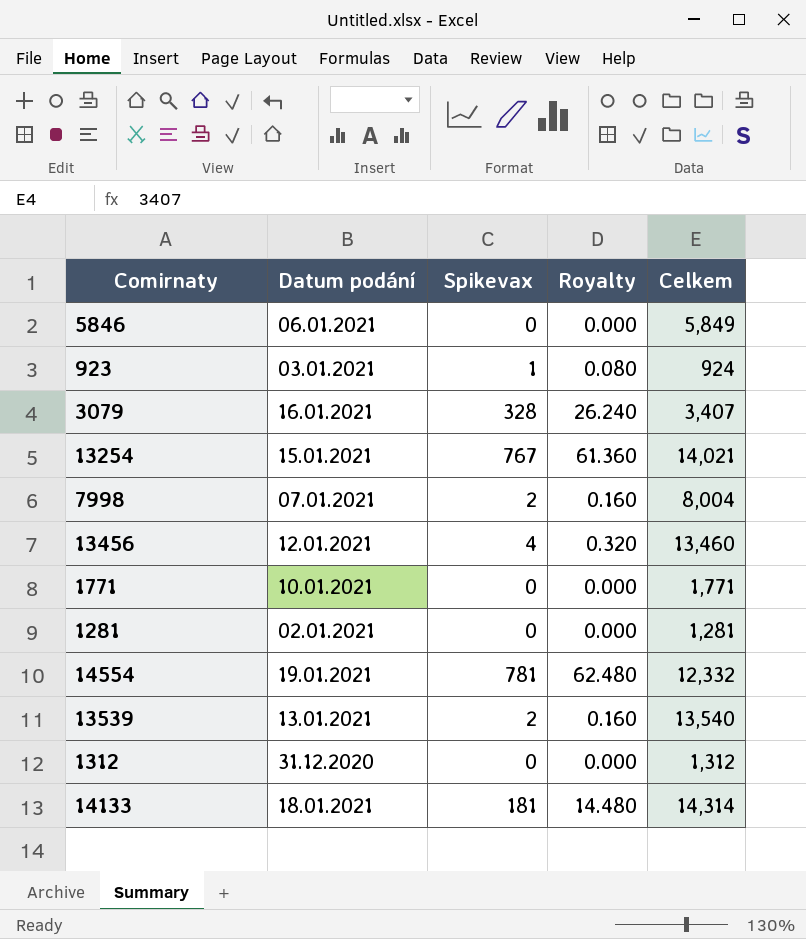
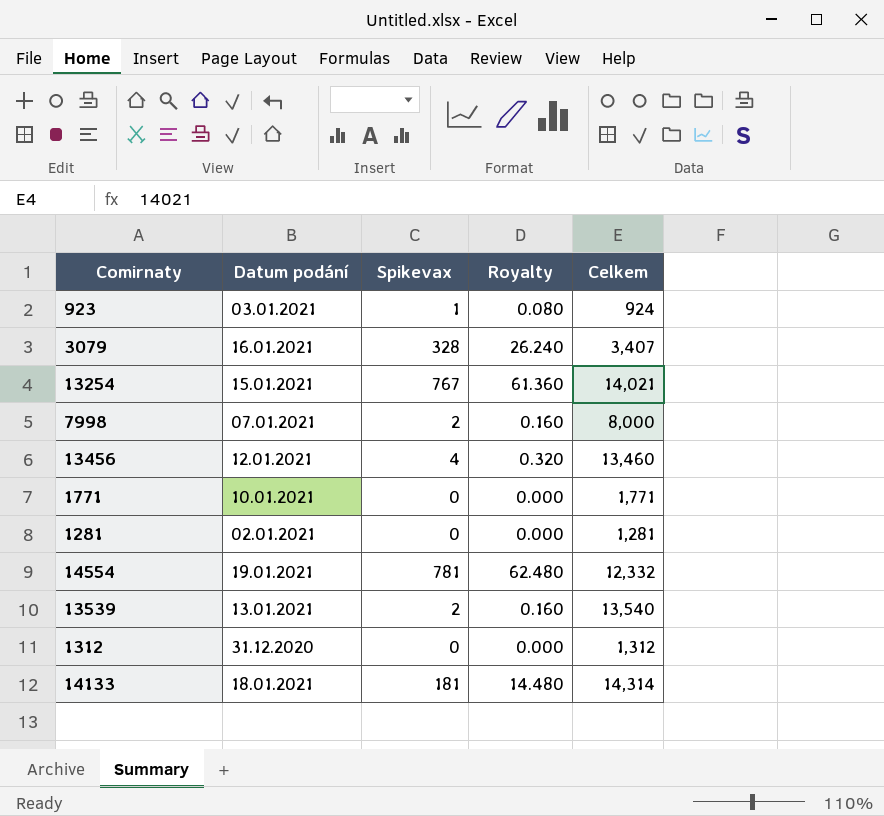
row 5846: 06.01.2021 | 0 | 0.000 | 5,849 -> none
7998 | Celkem: 8,004 -> 8,000

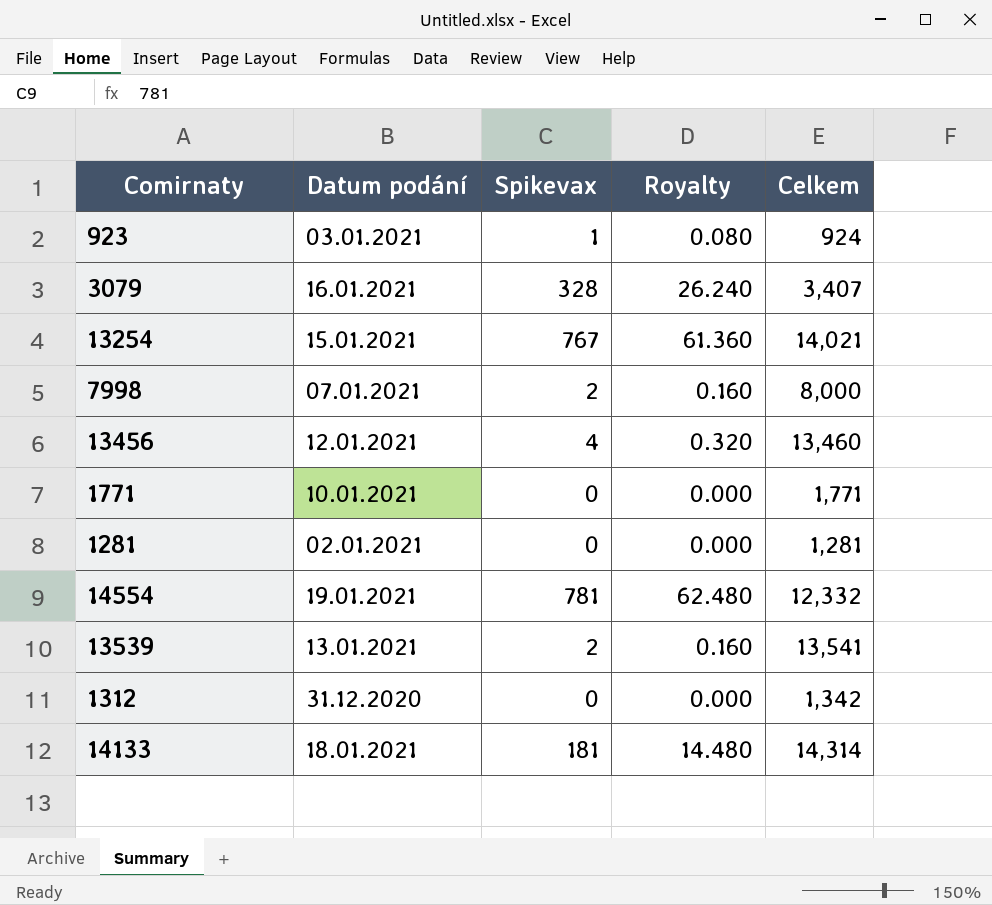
13539 | Celkem: 13,540 -> 13,541
1312 | Celkem: 1,312 -> 1,342

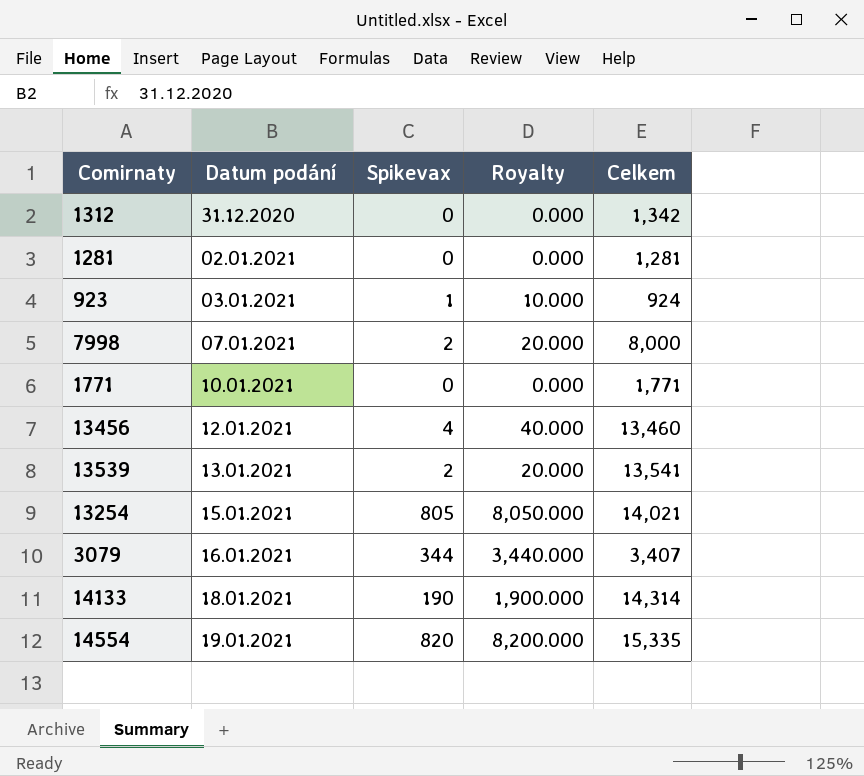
row order: none -> Datum podání ascending
column Royalty | formula: [Spikevax] * 0.08 -> [Spikevax] * 10
13254 | Spikevax: 767 -> 805
3079 | Spikevax: 328 -> 344
14133 | Spikevax: 181 -> 190
14554 | Spikevax: 781 -> 820
14554 | Celkem: 12,332 -> 15,335

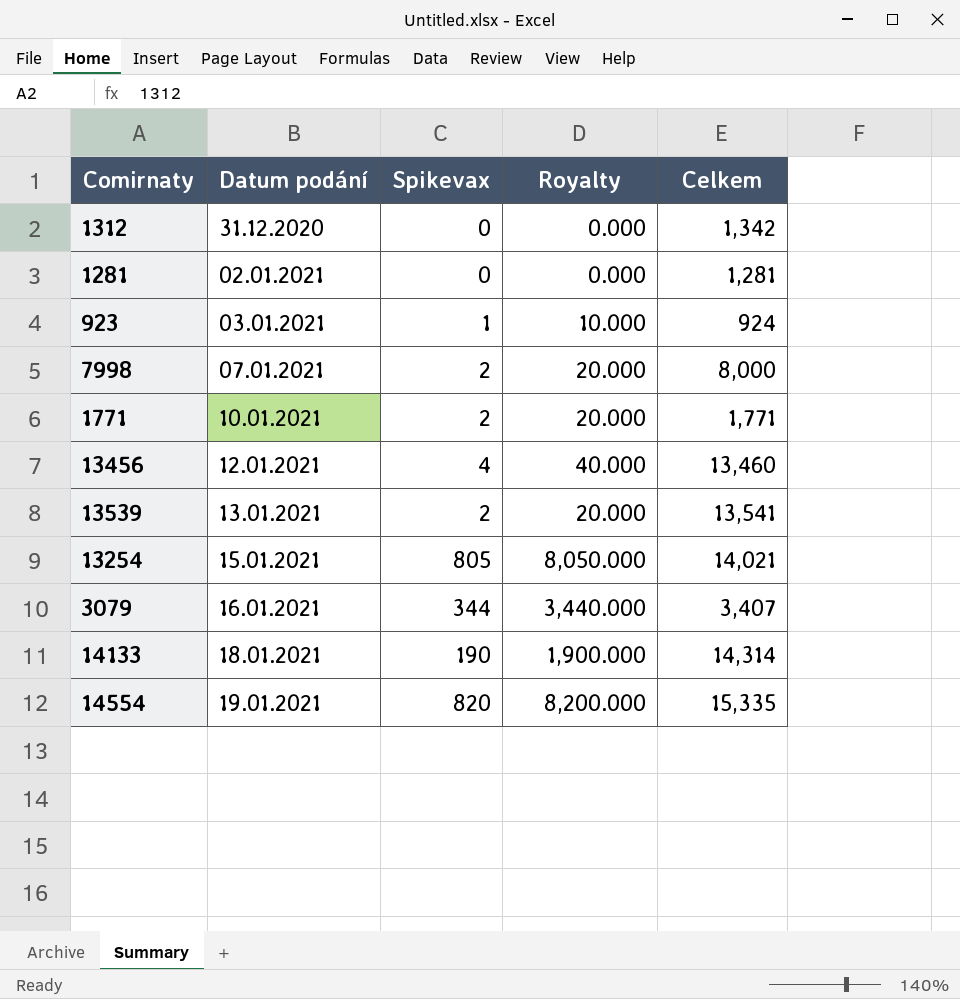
1771 | Spikevax: 0 -> 2
1771 | Royalty: 0.000 -> 20.000

